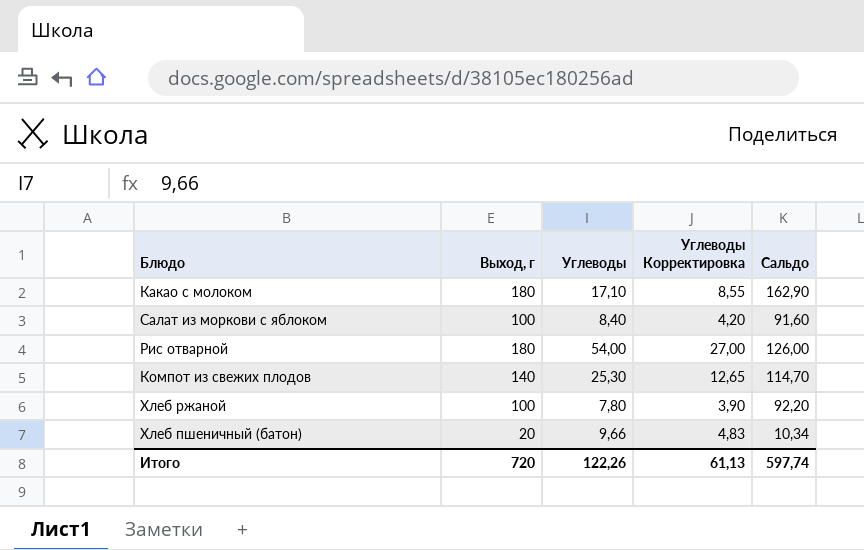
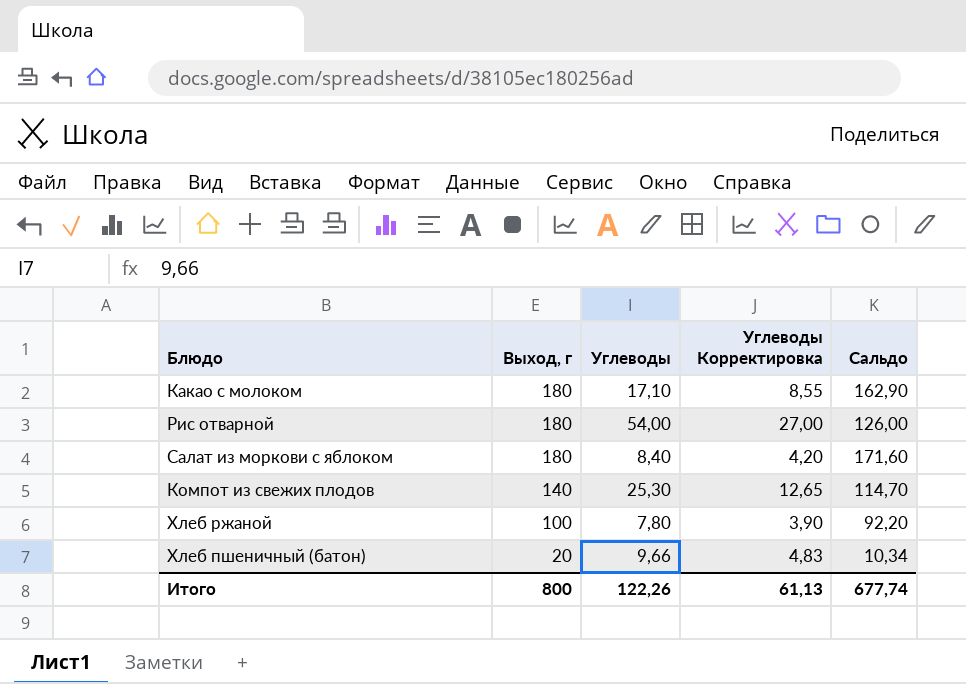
row order: none -> Выход, г descending
Салат из моркови с яблоком | Выход, г: 100 -> 180
Салат из моркови с яблоком | Сальдо: 91,60 -> 171,60
Итого | Выход, г: 720 -> 800
Итого | Сальдо: 597,74 -> 677,74

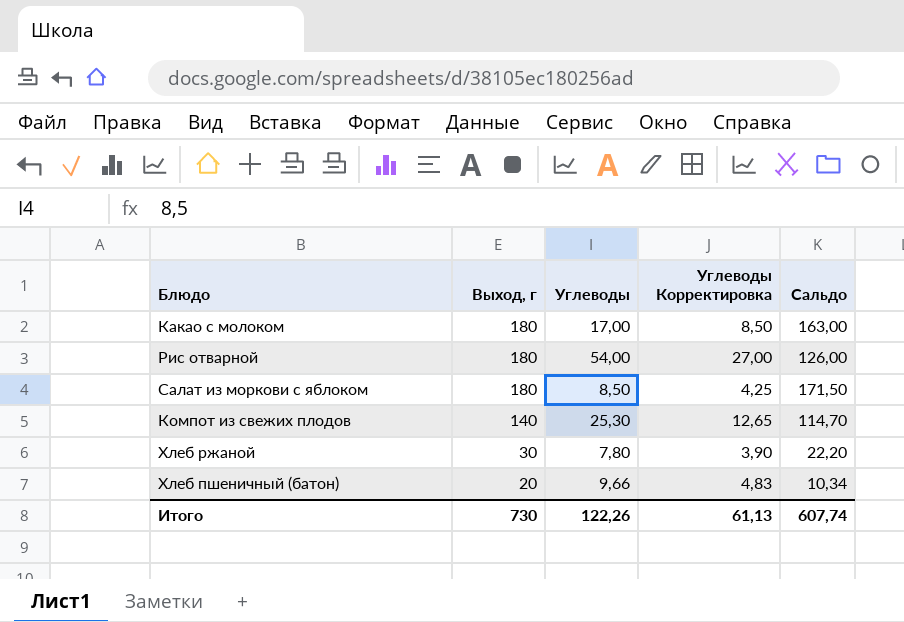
Какао с молоком | Углеводы: 17,10 -> 17,00
Какао с молоком | Углеводы Корректировка: 8,55 -> 8,50
Какао с молоком | Сальдо: 162,90 -> 163,00
Салат из моркови с яблоком | Углеводы: 8,40 -> 8,50
Салат из моркови с яблоком | Углеводы Корректировка: 4,20 -> 4,25
Салат из моркови с яблоком | Сальдо: 171,60 -> 171,50
Хлеб ржаной | Выход, г: 100 -> 30
Хлеб ржаной | Сальдо: 92,20 -> 22,20
Итого | Выход, г: 800 -> 730
Итого | Сальдо: 677,74 -> 607,74

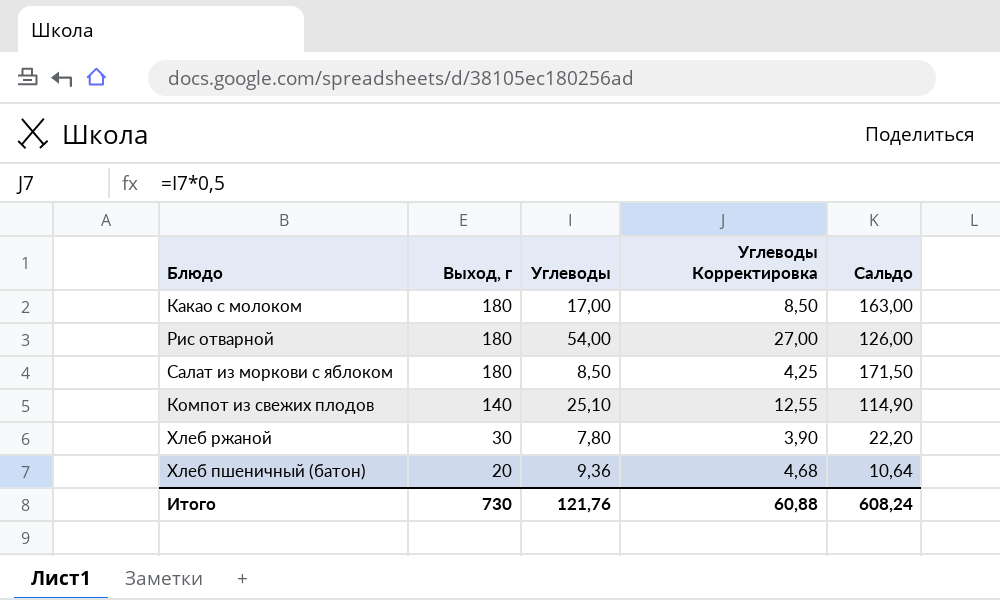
Компот из свежих плодов | Углеводы: 25,30 -> 25,10
Компот из свежих плодов | Углеводы Корректировка: 12,65 -> 12,55
Компот из свежих плодов | Сальдо: 114,70 -> 114,90
Хлеб пшеничный (батон) | Углеводы: 9,66 -> 9,36
Хлеб пшеничный (батон) | Углеводы Корректировка: 4,83 -> 4,68
Хлеб пшеничный (батон) | Сальдо: 10,34 -> 10,64
Итого | Углеводы: 122,26 -> 121,76
Итого | Углеводы Корректировка: 61,13 -> 60,88
Итого | Сальдо: 607,74 -> 608,24

